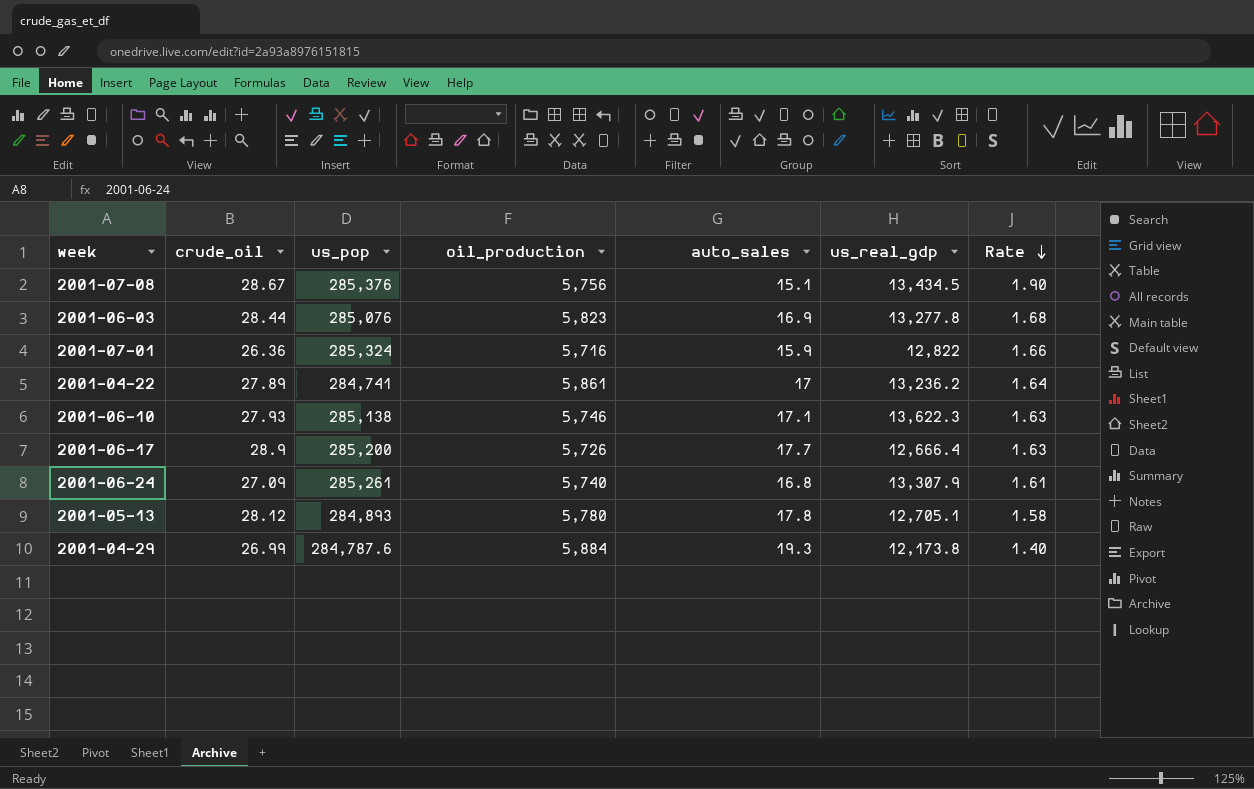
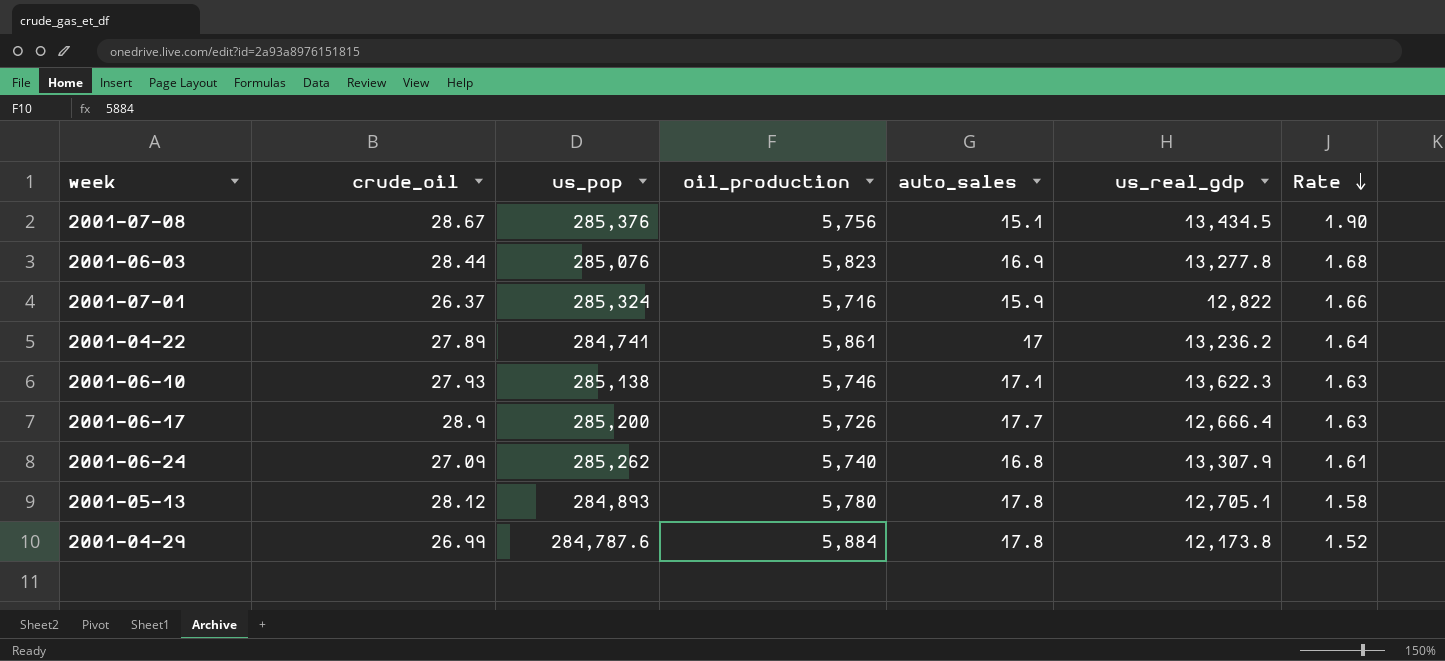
2001-07-01 | crude_oil: 26.36 -> 26.37
2001-06-24 | us_pop: 285,261 -> 285,262
2001-04-29 | auto_sales: 19.3 -> 17.8
2001-04-29 | Rate: 1.40 -> 1.52

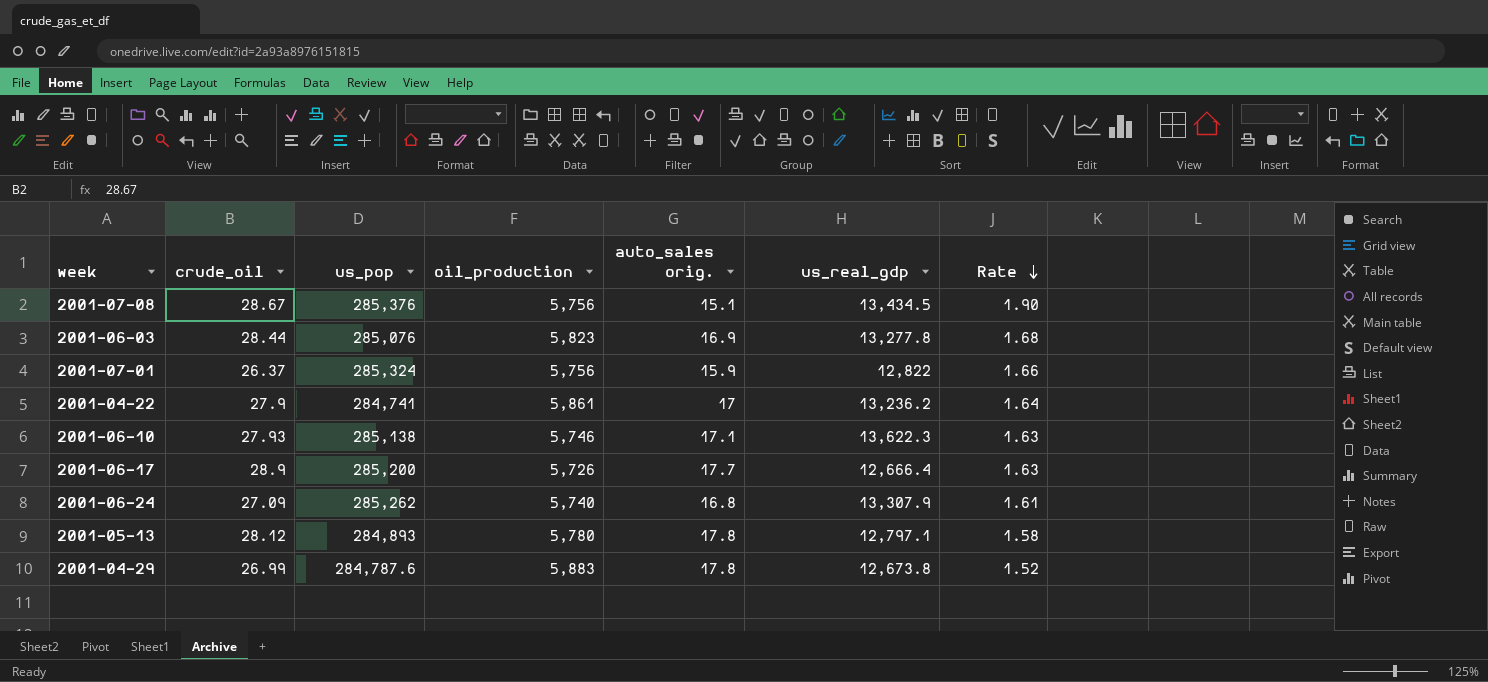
column name: auto_sales -> auto_sales orig.
2001-07-01 | oil_production: 5,716 -> 5,756
2001-04-22 | crude_oil: 27.89 -> 27.9
2001-05-13 | us_real_gdp: 12,705.1 -> 12,797.1
2001-04-29 | oil_production: 5,884 -> 5,883
2001-04-29 | us_real_gdp: 12,173.8 -> 12,673.8

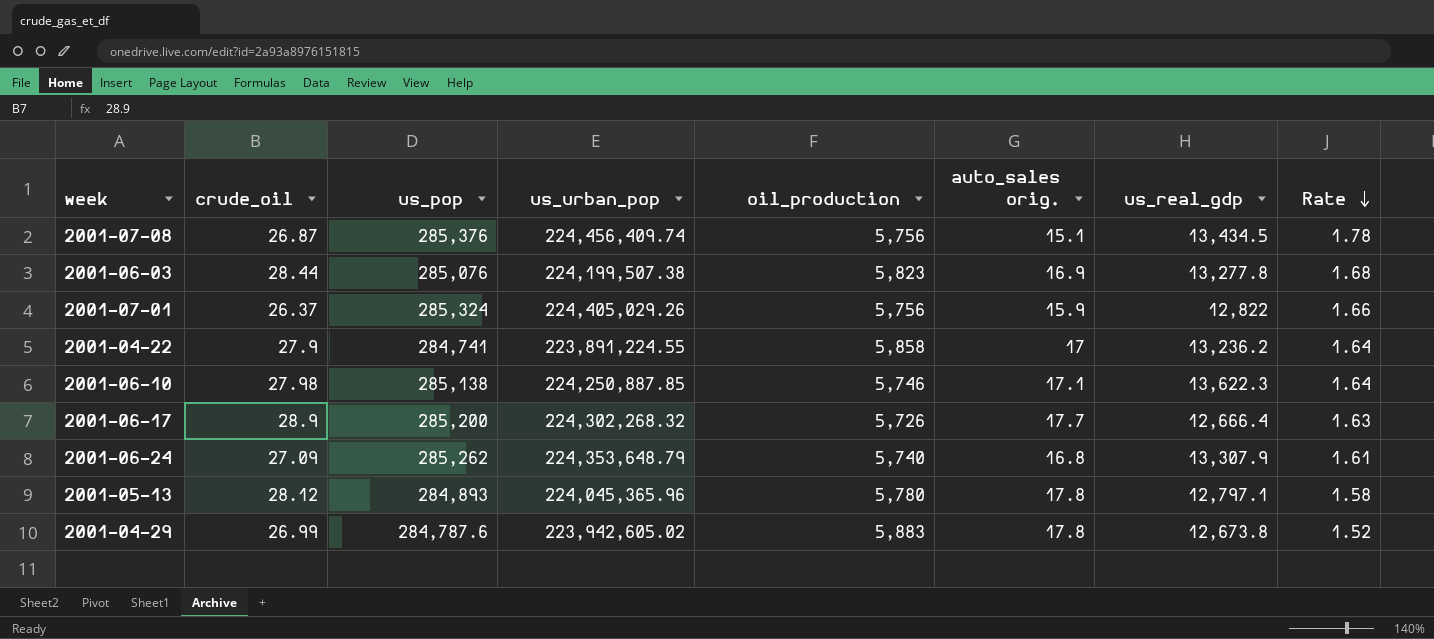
column us_urban_pop | position: none -> 4
2001-07-08 | crude_oil: 28.67 -> 26.87
2001-07-08 | Rate: 1.90 -> 1.78
2001-04-22 | oil_production: 5,861 -> 5,858
2001-06-10 | crude_oil: 27.93 -> 27.98
2001-06-10 | Rate: 1.63 -> 1.64

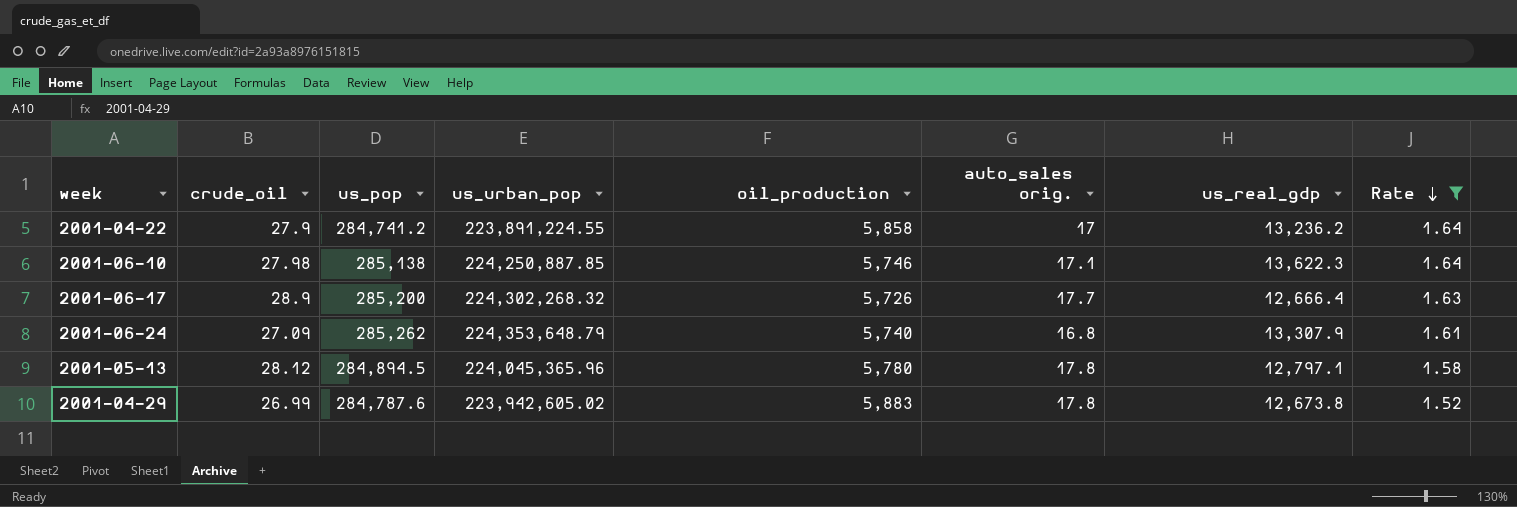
filter: none -> Rate <= 1.64
2001-04-22 | us_pop: 284,741 -> 284,741.2
2001-05-13 | us_pop: 284,893 -> 284,894.5

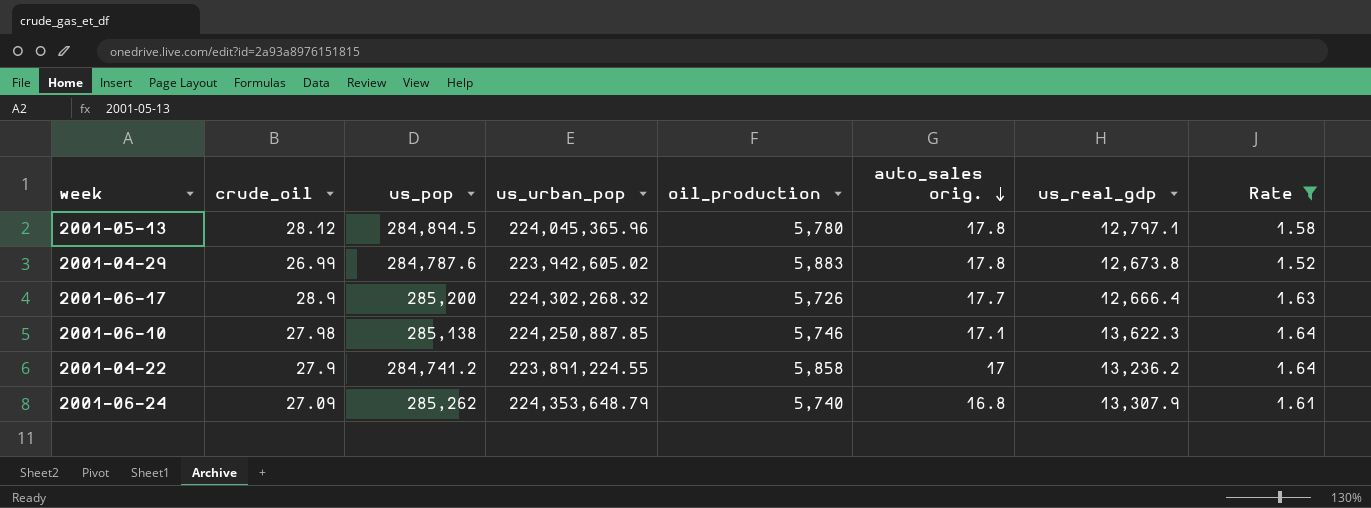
row order: Rate descending -> auto_sales orig. descending

